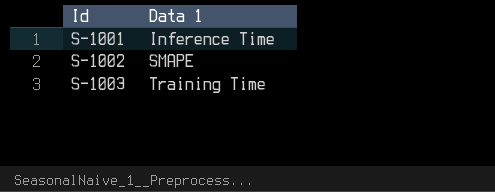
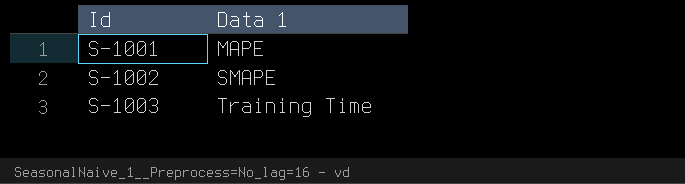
S-1001 | Data 1: Inference Time -> MAPE

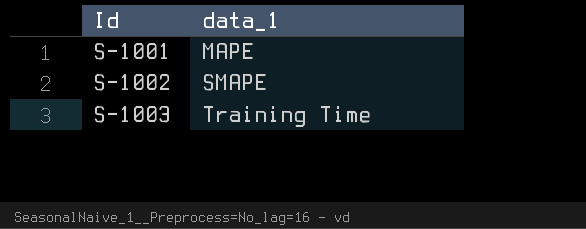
column name: Data 1 -> data_1

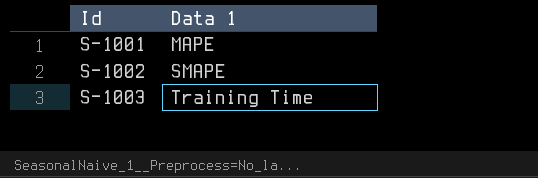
column name: data_1 -> Data 1

